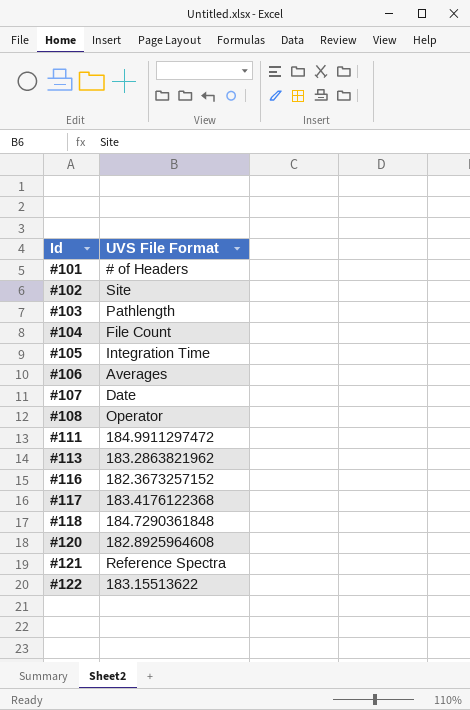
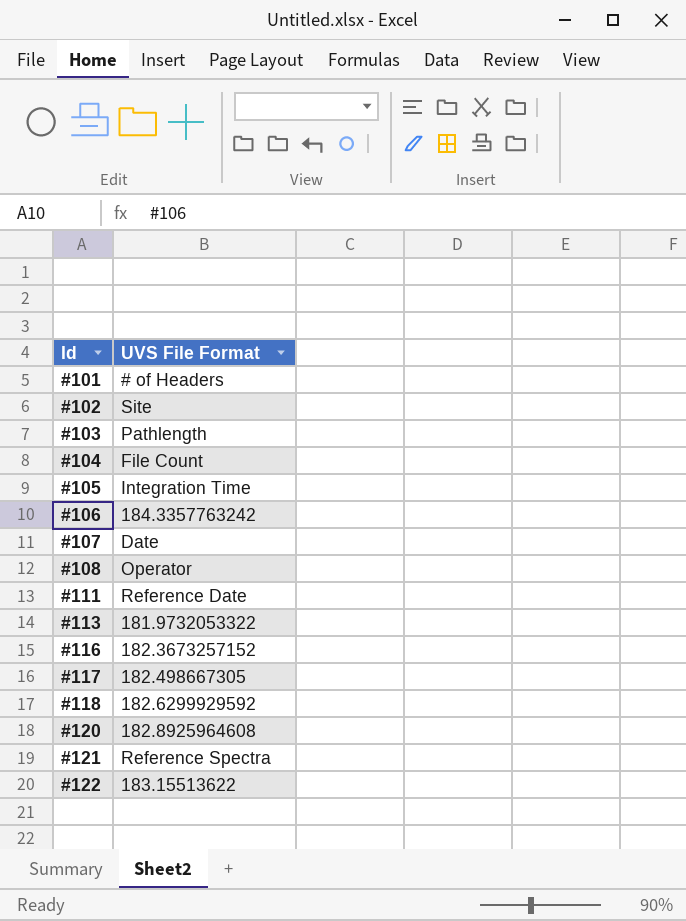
#106 | UVS File Format: Averages -> 184.3357763242
#111 | UVS File Format: 184.9911297472 -> Reference Date
#113 | UVS File Format: 183.2863821962 -> 181.9732053322
#117 | UVS File Format: 183.4176122368 -> 182.498667305
#118 | UVS File Format: 184.7290361848 -> 182.6299929592

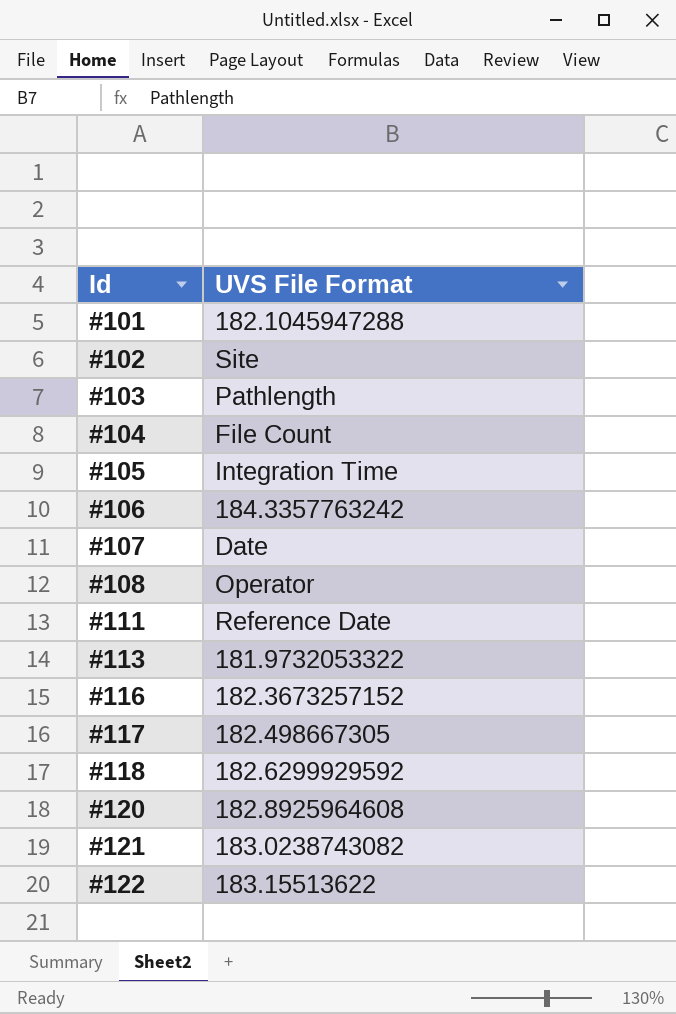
#101 | UVS File Format: # of Headers -> 182.1045947288
#121 | UVS File Format: Reference Spectra -> 183.0238743082

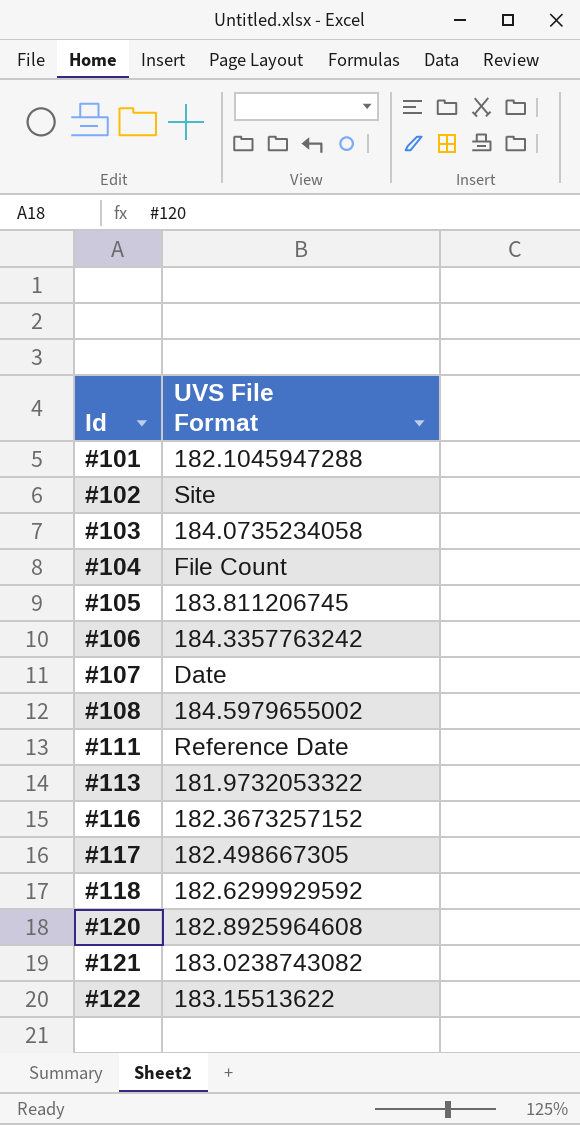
#103 | UVS File Format: Pathlength -> 184.0735234058
#105 | UVS File Format: Integration Time -> 183.811206745
#108 | UVS File Format: Operator -> 184.5979655002

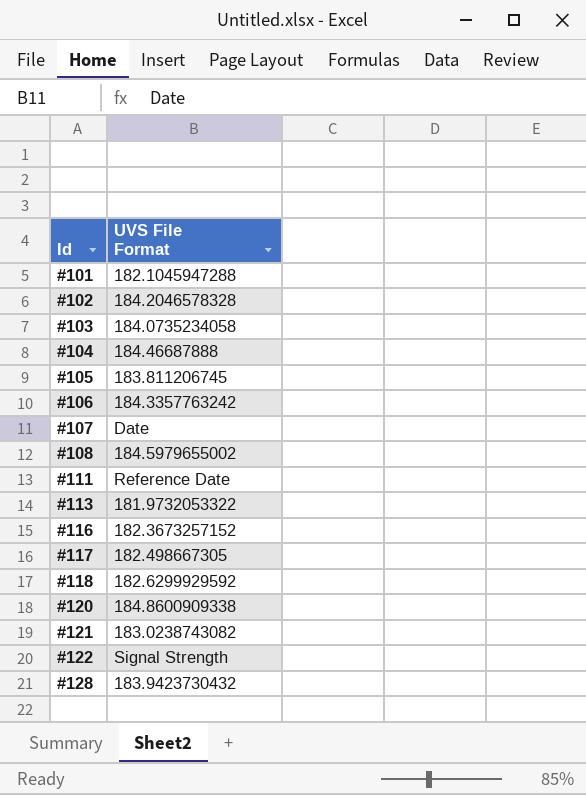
#102 | UVS File Format: Site -> 184.2046578328
#104 | UVS File Format: File Count -> 184.46687888
#120 | UVS File Format: 182.8925964608 -> 184.8600909338
#122 | UVS File Format: 183.15513622 -> Signal Strength
row #128: none -> 183.9423730432

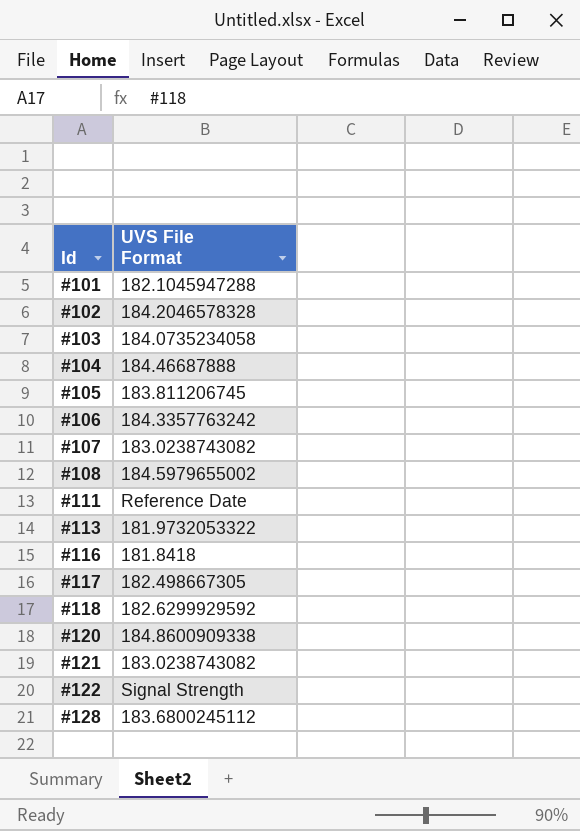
#107 | UVS File Format: Date -> 183.0238743082
#116 | UVS File Format: 182.3673257152 -> 181.8418
#128 | UVS File Format: 183.9423730432 -> 183.6800245112

